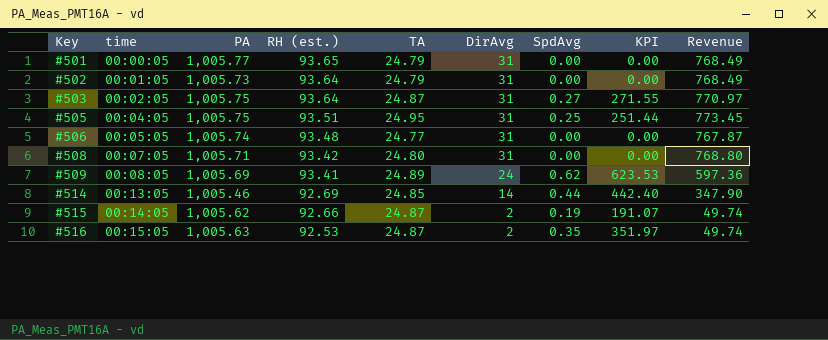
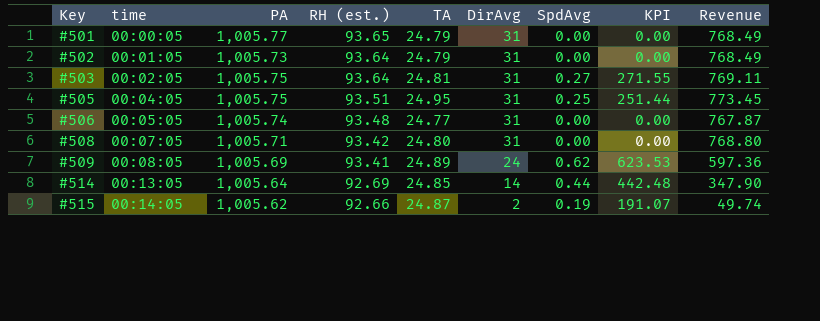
row #516: 00:15:05 | 1,005.63 | 92.53 | 24.87 | 2 | 0.35 | 351.97 | 49.74 -> none
#503 | TA: 24.87 -> 24.81
#503 | Revenue: 770.97 -> 769.11
#514 | PA: 1,005.46 -> 1,005.64
#514 | KPI: 442.40 -> 442.48

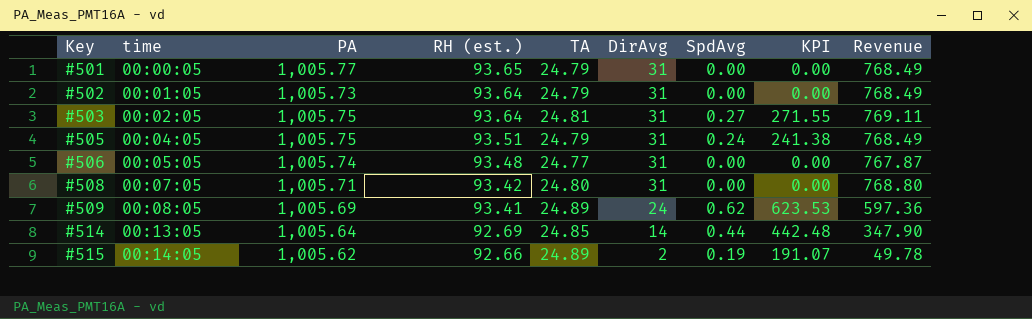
#505 | TA: 24.95 -> 24.79
#505 | SpdAvg: 0.25 -> 0.24
#505 | KPI: 251.44 -> 241.38
#505 | Revenue: 773.45 -> 768.49
#515 | TA: 24.87 -> 24.89
#515 | Revenue: 49.74 -> 49.78

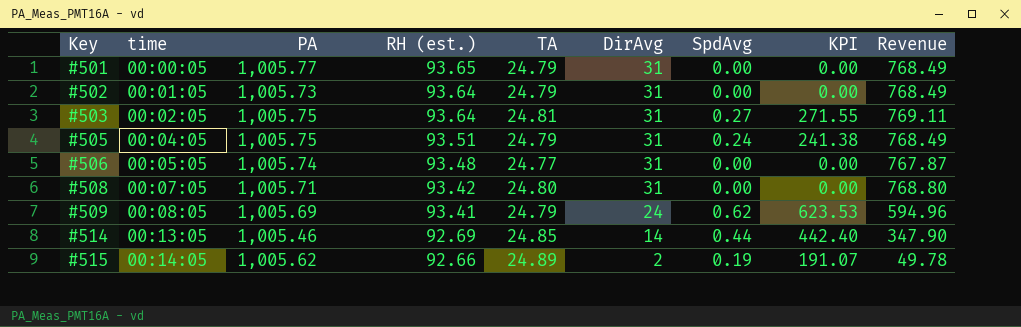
#509 | TA: 24.89 -> 24.79
#509 | Revenue: 597.36 -> 594.96
#514 | PA: 1,005.64 -> 1,005.46
#514 | KPI: 442.48 -> 442.40

